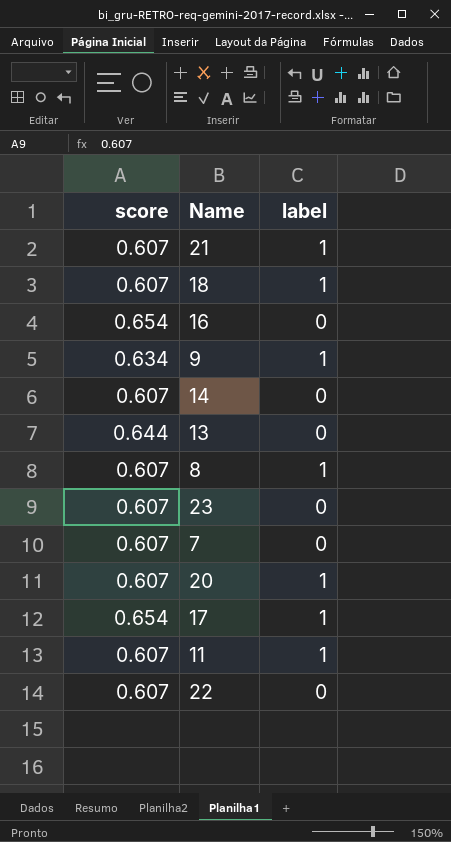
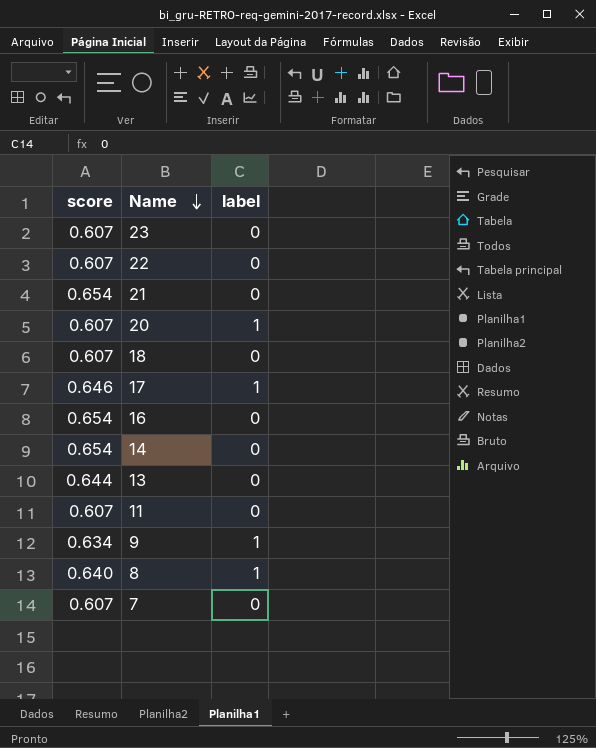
row order: none -> Name descending
21 | score: 0.607 -> 0.654
21 | label: 1 -> 0
18 | label: 1 -> 0
17 | score: 0.654 -> 0.646
14 | score: 0.607 -> 0.654
11 | label: 1 -> 0
8 | score: 0.607 -> 0.640

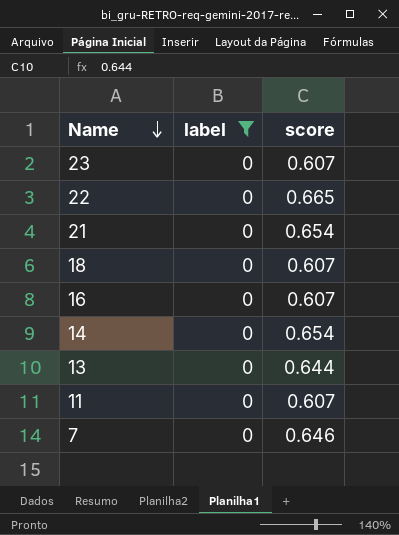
filter: none -> label = 0
column score | position: 1 -> 3
22 | score: 0.607 -> 0.665
16 | score: 0.654 -> 0.607
7 | score: 0.607 -> 0.646

